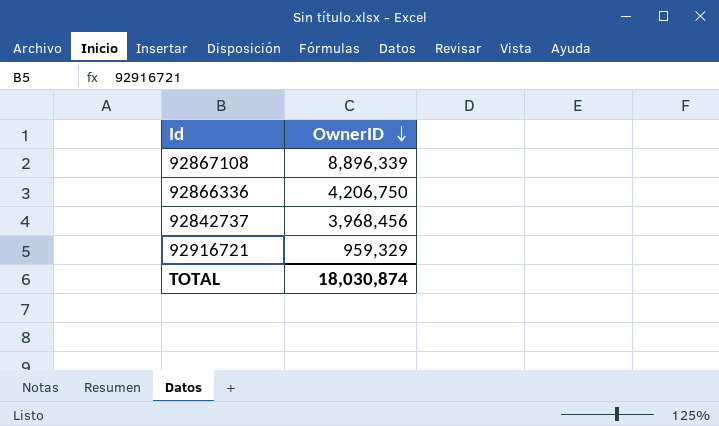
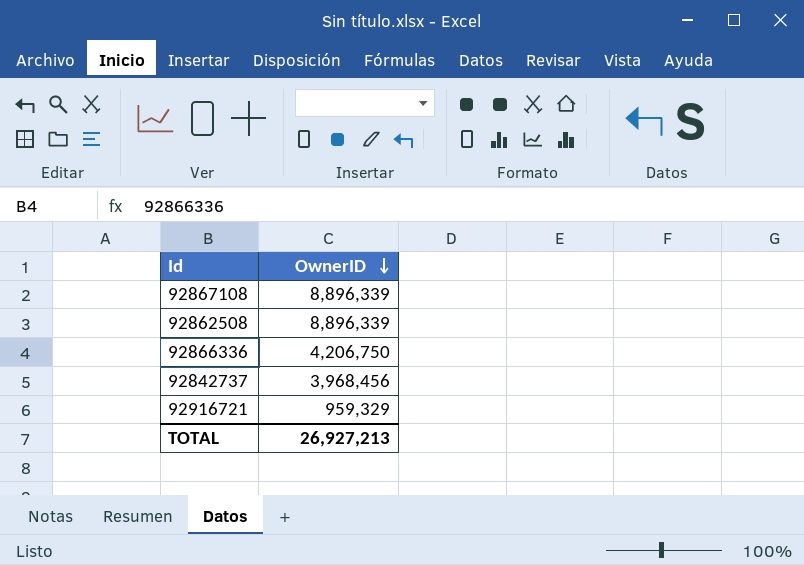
row 92862508: none -> 8,896,339
TOTAL | OwnerID: 18,030,874 -> 26,927,213

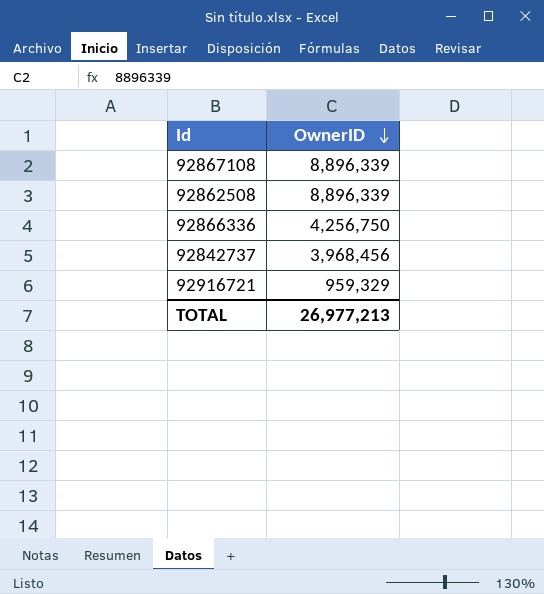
92866336 | OwnerID: 4,206,750 -> 4,256,750
TOTAL | OwnerID: 26,927,213 -> 26,977,213

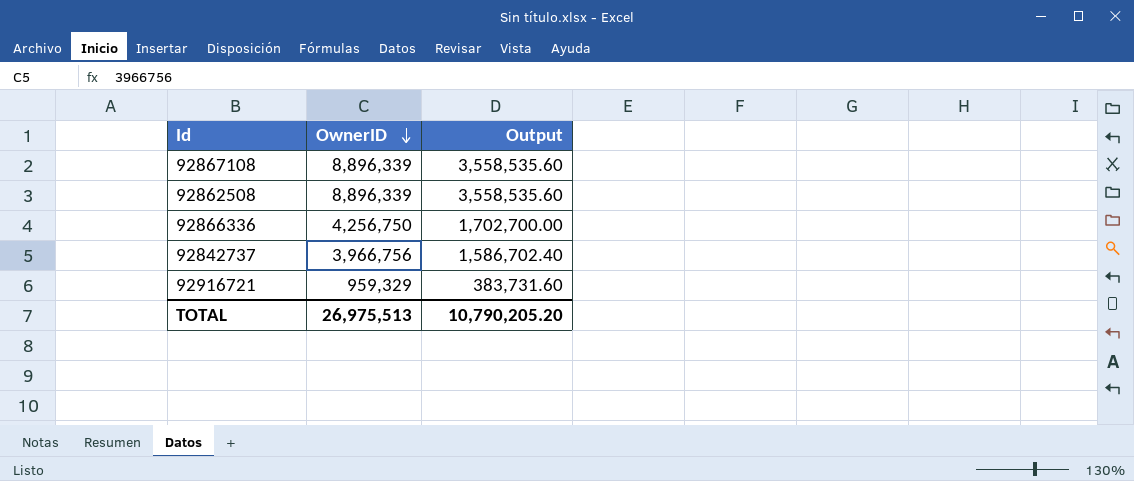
column Output | formula: none -> [OwnerID] * 0.4
92842737 | OwnerID: 3,968,456 -> 3,966,756
TOTAL | OwnerID: 26,977,213 -> 26,975,513

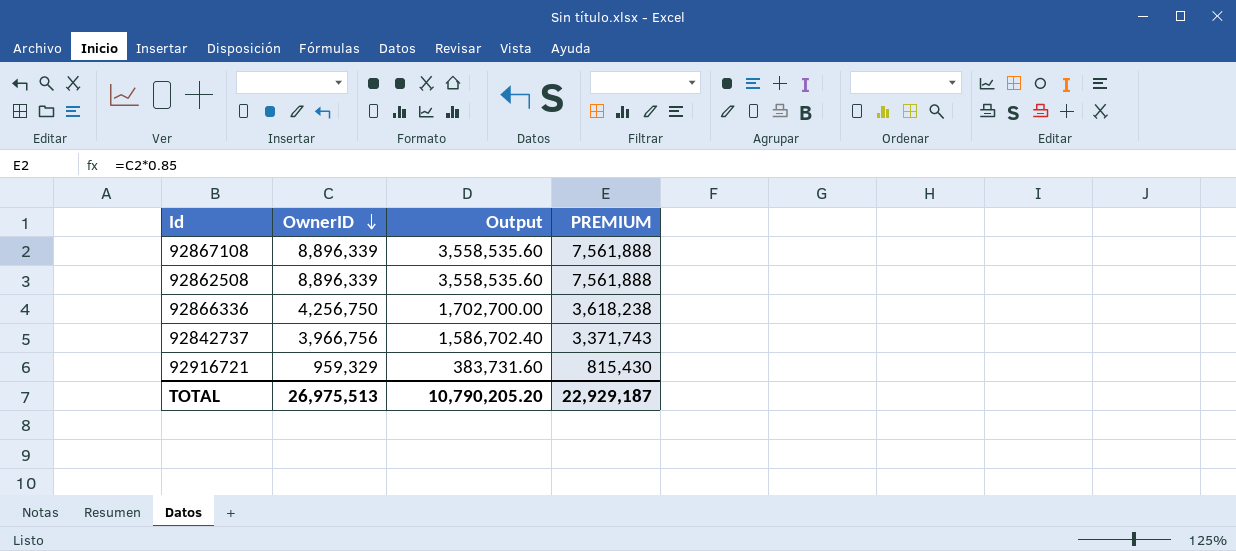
column PREMIUM | formula: none -> [OwnerID] * 0.85

